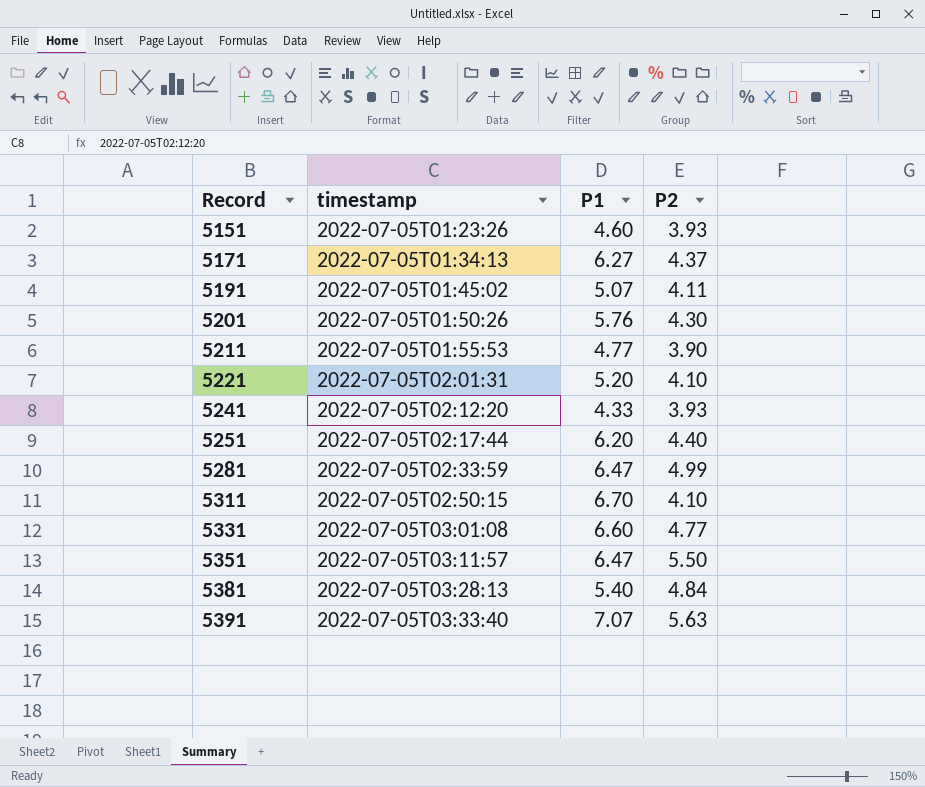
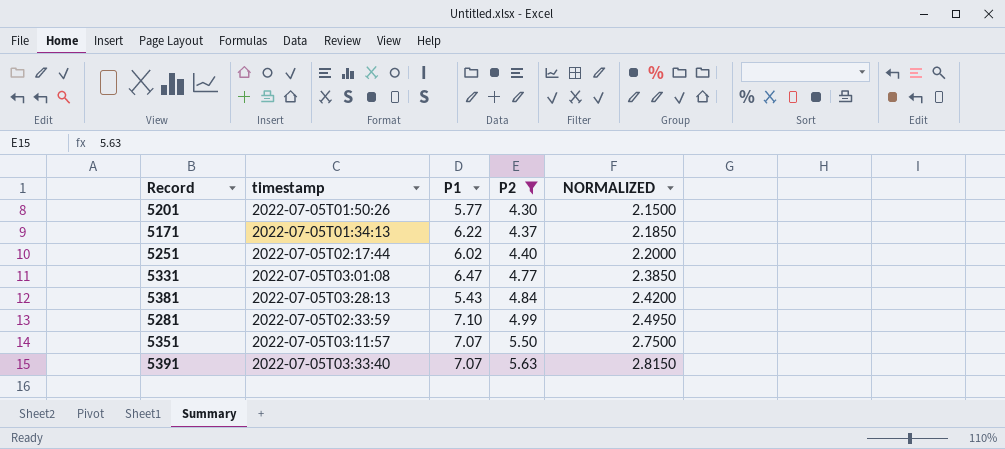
filter: none -> P2 >= 4.30
row order: Record ascending -> P2 ascending
column NORMALIZED | formula: none -> [P2] * 0.5
5201 | P1: 5.76 -> 5.77
5171 | P1: 6.27 -> 6.22
5251 | P1: 6.20 -> 6.02
5331 | P1: 6.60 -> 6.47
5381 | P1: 5.40 -> 5.43
5281 | P1: 6.47 -> 7.10
5351 | P1: 6.47 -> 7.07

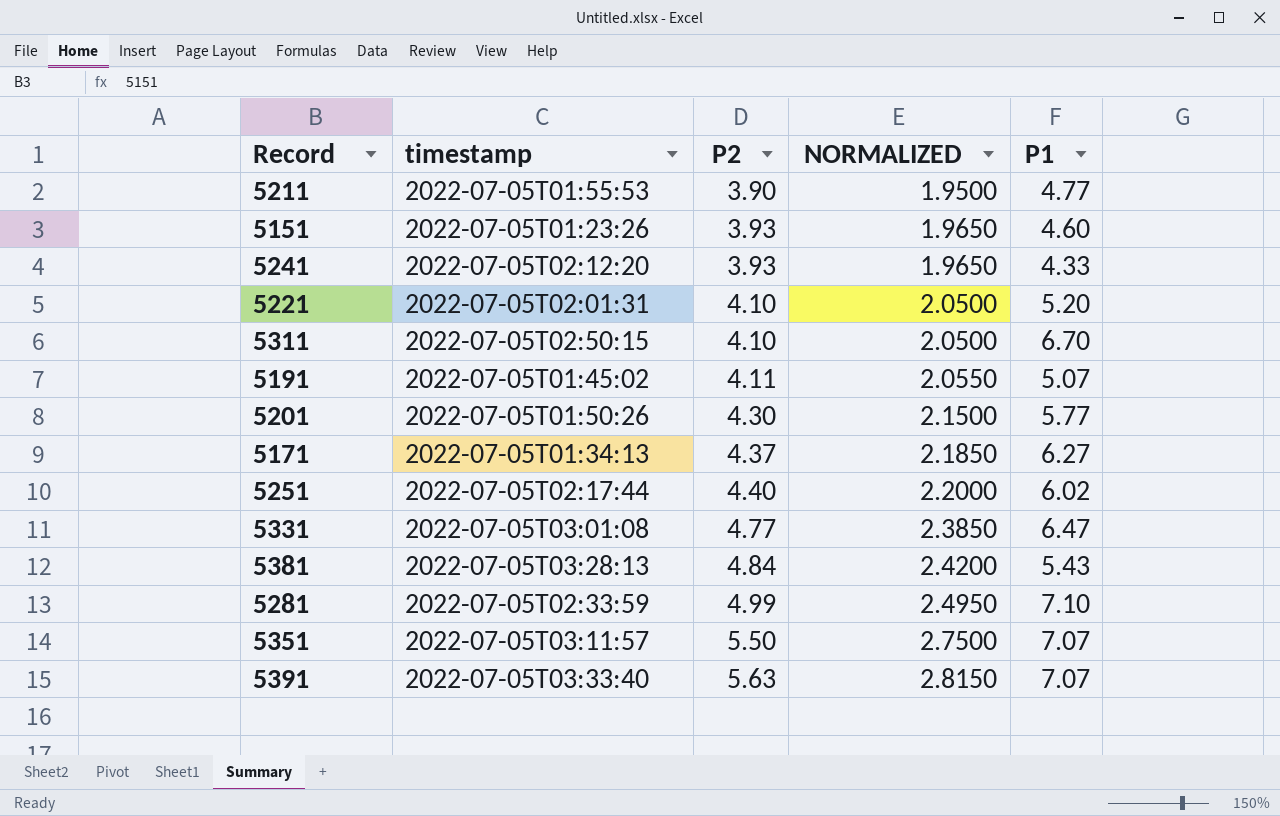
filter: P2 >= 4.30 -> none
column P1 | position: 3 -> 5
5171 | P1: 6.22 -> 6.27

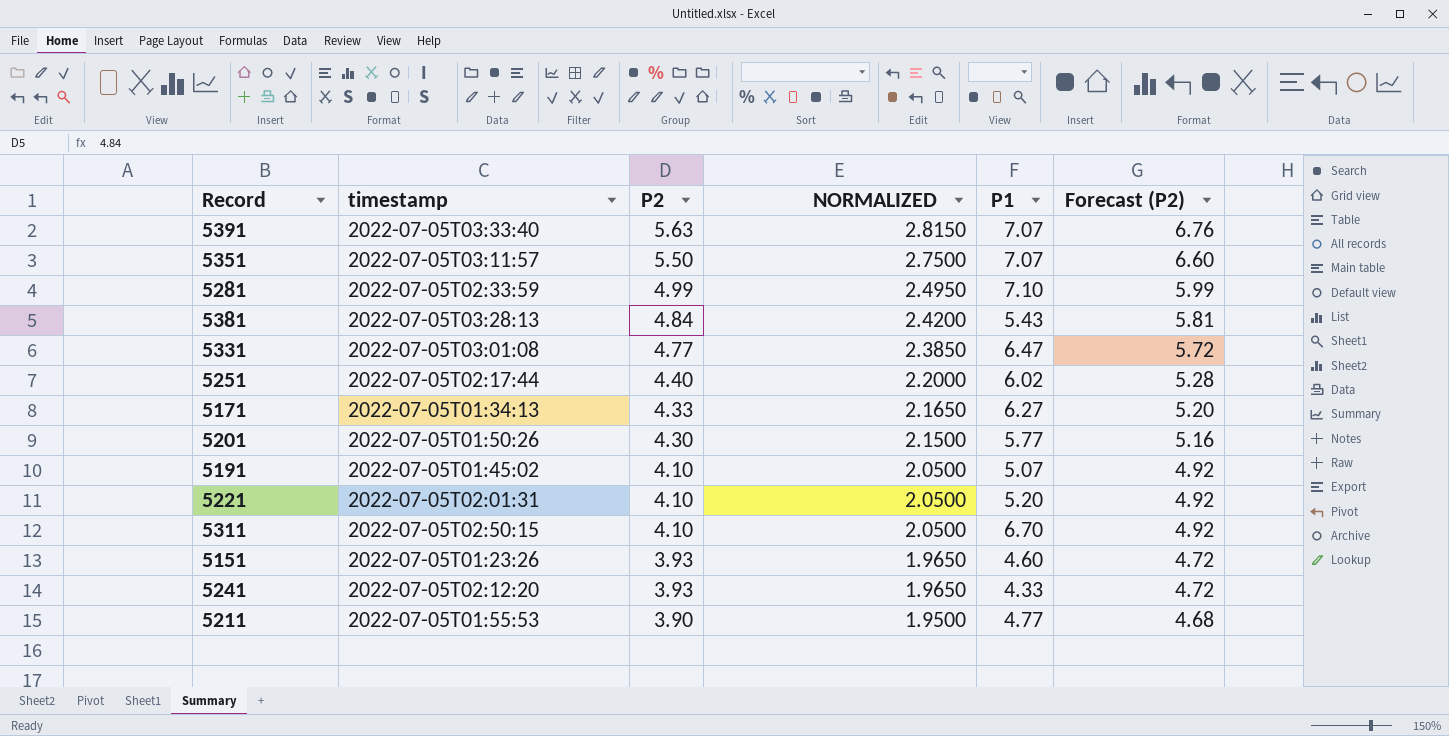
row order: P2 ascending -> P2 descending
column Forecast (P2) | formula: none -> [P2] * 1.2
5171 | P2: 4.37 -> 4.33
5171 | NORMALIZED: 2.1850 -> 2.1650
5191 | P2: 4.11 -> 4.10
5191 | NORMALIZED: 2.0550 -> 2.0500

